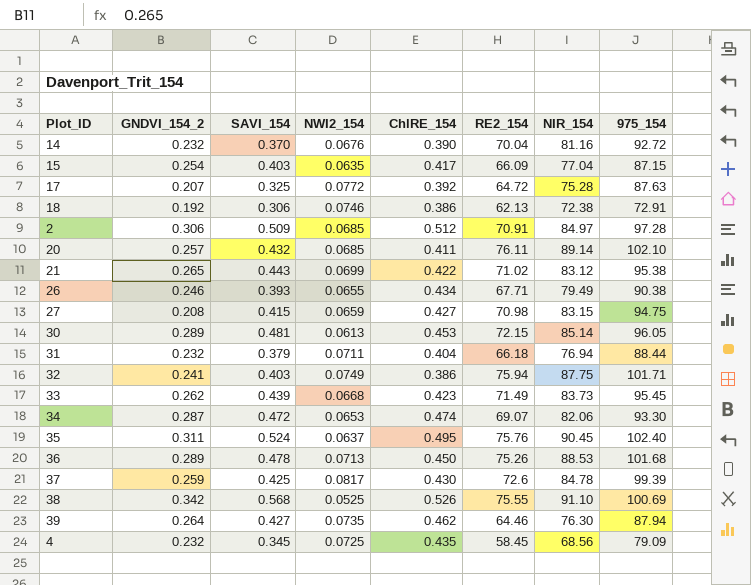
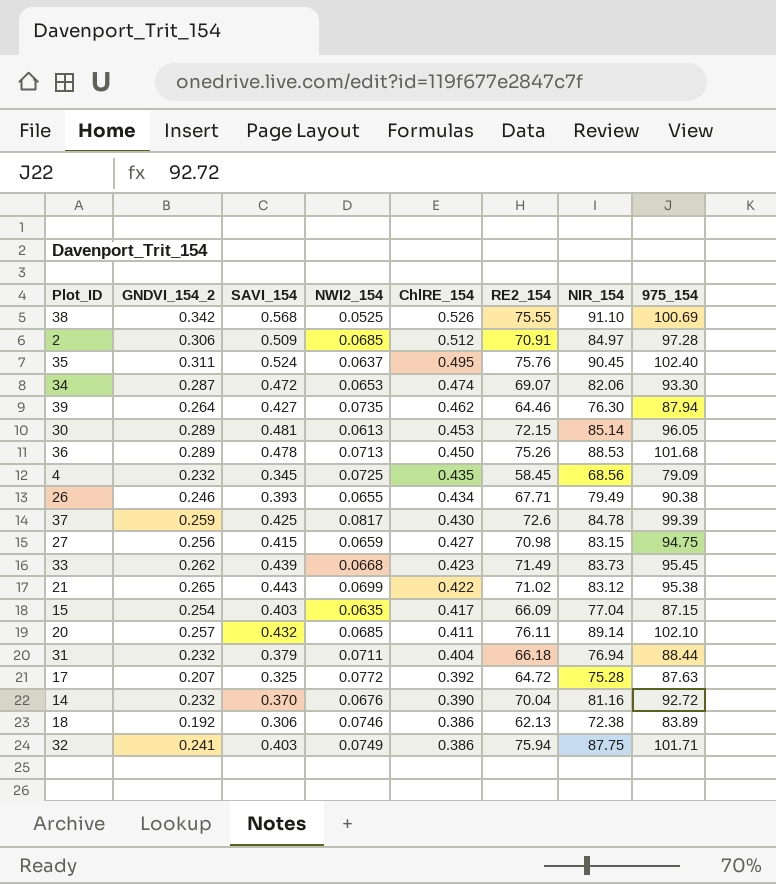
row order: none -> ChlRE_154 descending
27 | GNDVI_154_2: 0.208 -> 0.256
18 | 975_154: 72.91 -> 83.89

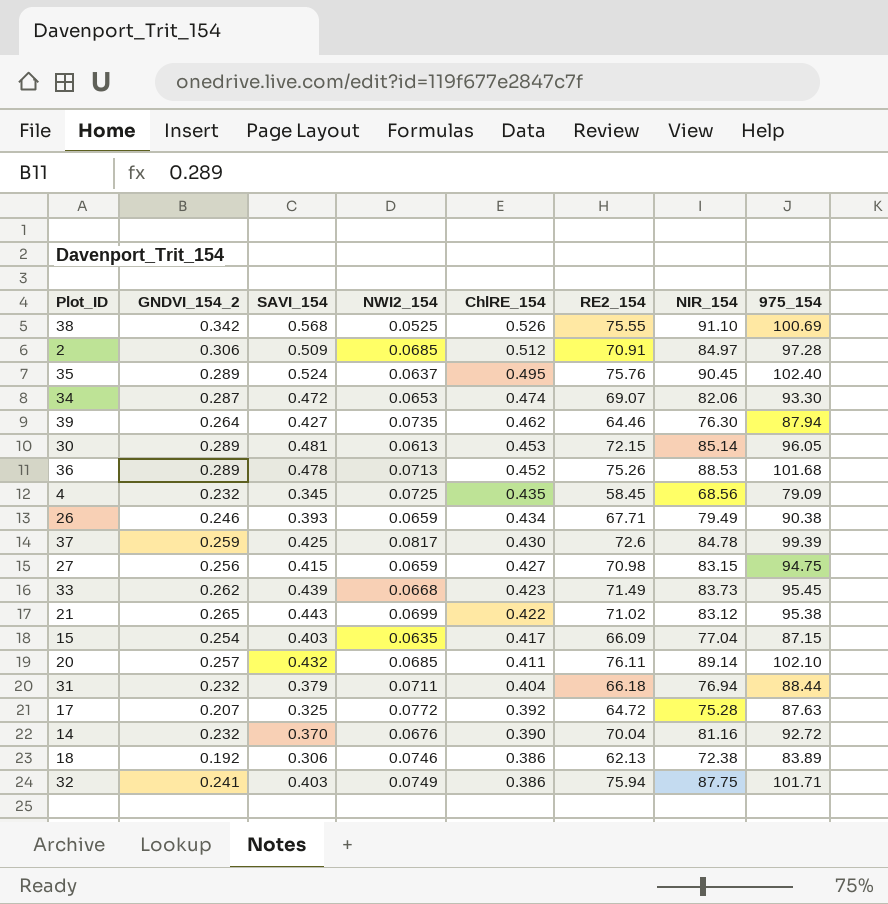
35 | GNDVI_154_2: 0.311 -> 0.289
36 | ChlRE_154: 0.450 -> 0.452
26 | NWI2_154: 0.0655 -> 0.0659

